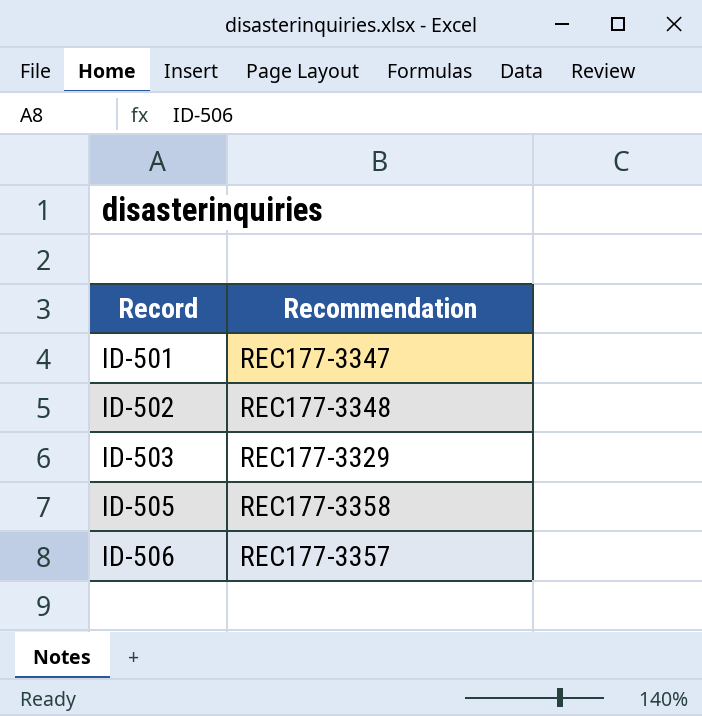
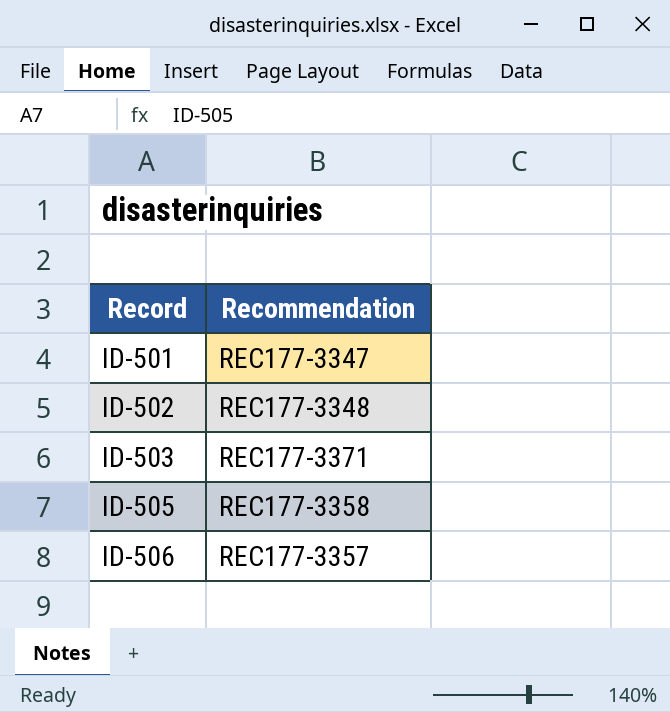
ID-503 | Recommendation: REC177-3329 -> REC177-3371

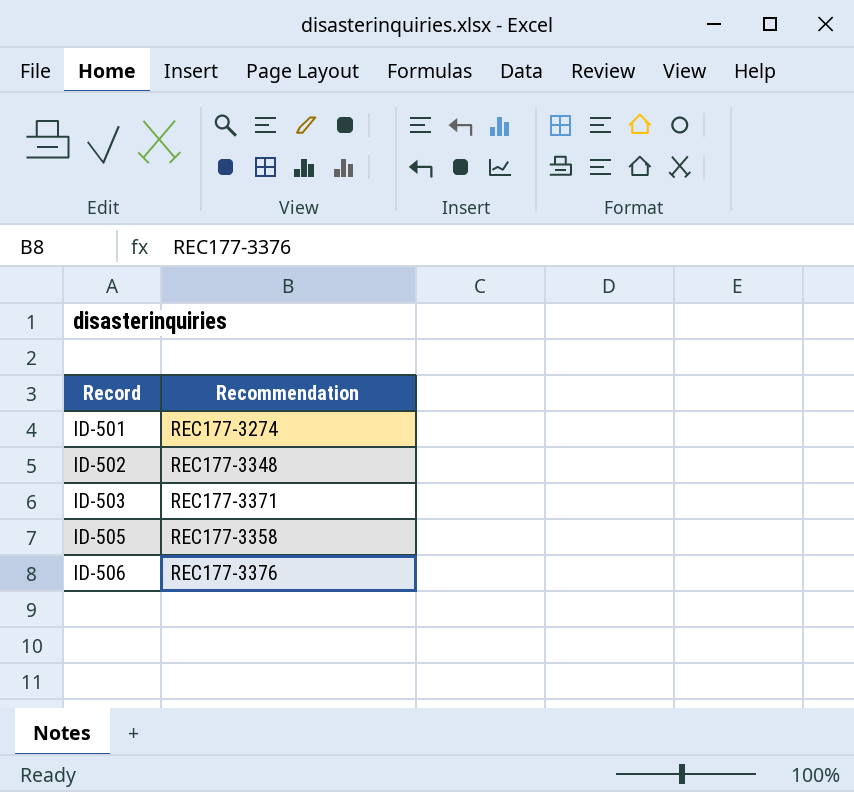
ID-501 | Recommendation: REC177-3347 -> REC177-3274
ID-506 | Recommendation: REC177-3357 -> REC177-3376

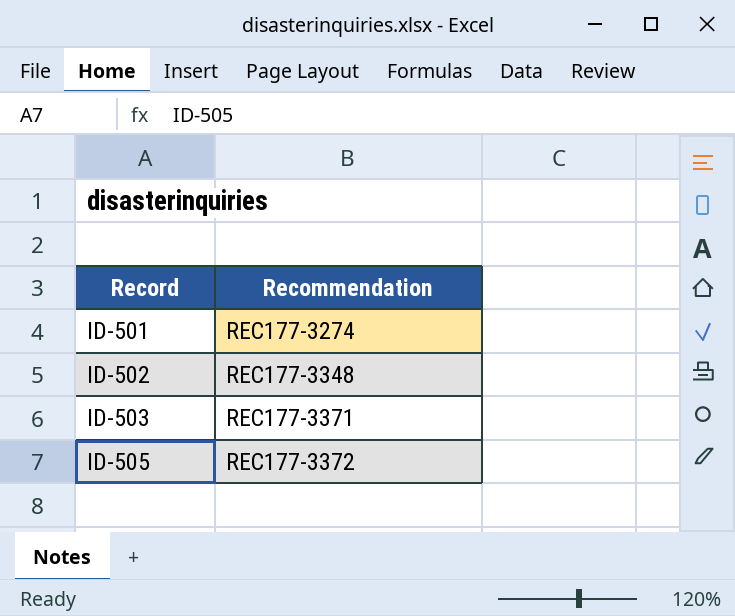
row ID-506: REC177-3376 -> none
ID-505 | Recommendation: REC177-3358 -> REC177-3372

